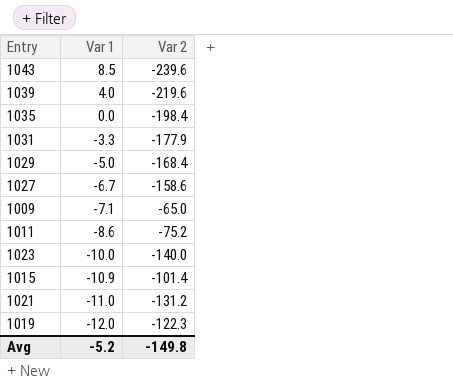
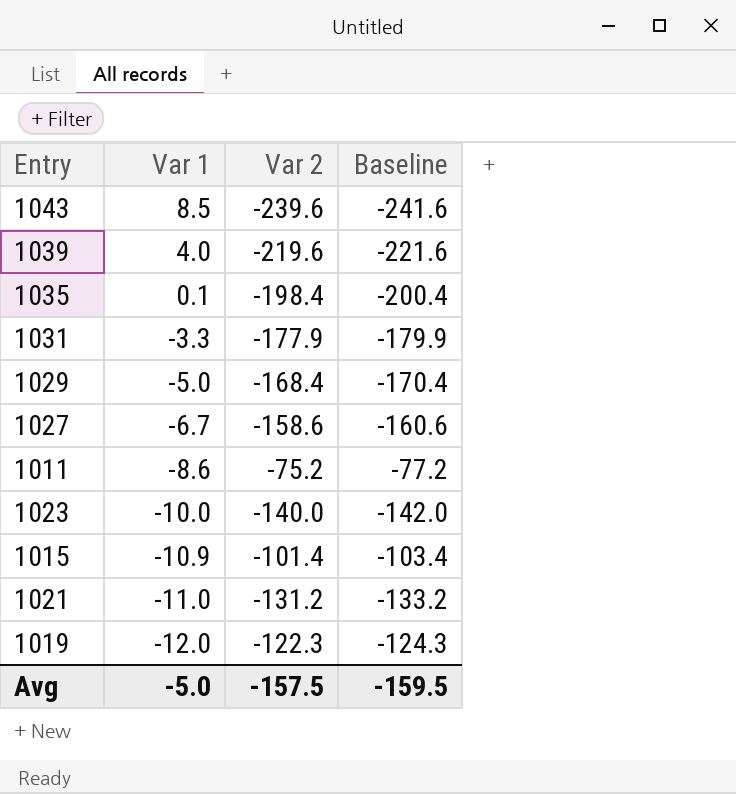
column Baseline | formula: none -> [Var 2] - 2
row 1009: -7.1 | -65.0 -> none
1035 | Var 1: 0.0 -> 0.1
Avg | Var 1: -5.2 -> -5.0
Avg | Var 2: -149.8 -> -157.5

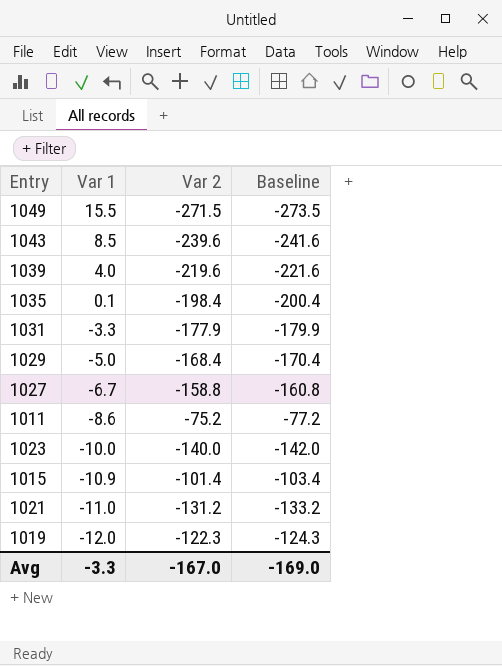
row 1049: none -> 15.5 | -271.5 | -273.5
1027 | Var 2: -158.6 -> -158.8
1027 | Baseline: -160.6 -> -160.8
Avg | Var 1: -5.0 -> -3.3
Avg | Var 2: -157.5 -> -167.0
Avg | Baseline: -159.5 -> -169.0

